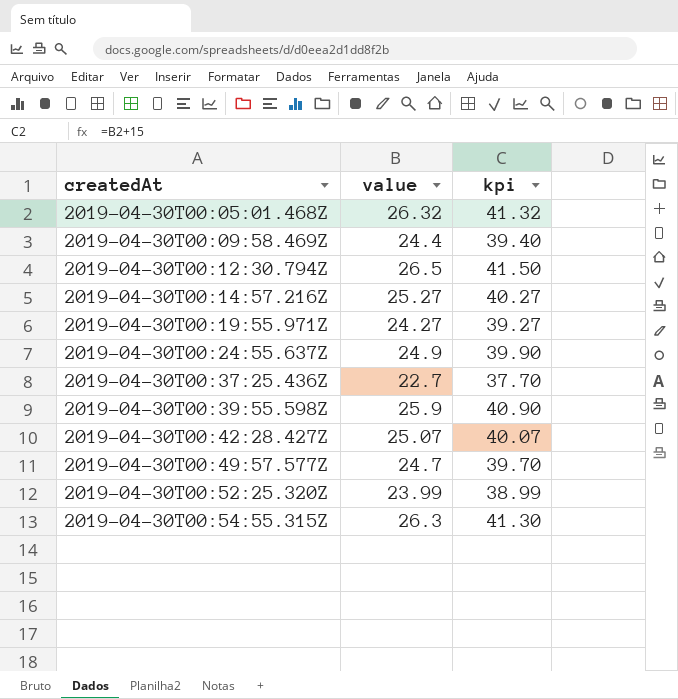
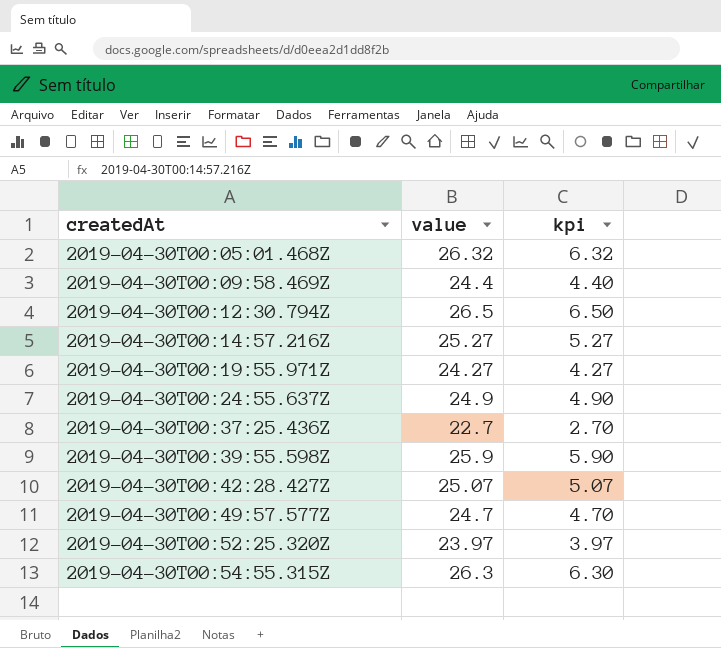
column kpi | formula: [value] + 15 -> [value] - 20
2019-04-30T00:52:25.320Z | value: 23.99 -> 23.97

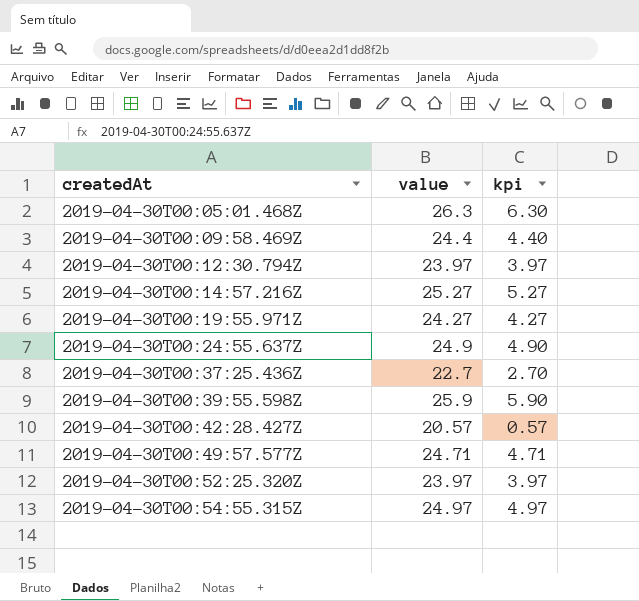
2019-04-30T00:05:01.468Z | value: 26.32 -> 26.3
2019-04-30T00:05:01.468Z | kpi: 6.32 -> 6.30
2019-04-30T00:12:30.794Z | value: 26.5 -> 23.97
2019-04-30T00:12:30.794Z | kpi: 6.50 -> 3.97
2019-04-30T00:42:28.427Z | value: 25.07 -> 20.57
2019-04-30T00:42:28.427Z | kpi: 5.07 -> 0.57
2019-04-30T00:49:57.577Z | value: 24.7 -> 24.71
2019-04-30T00:49:57.577Z | kpi: 4.70 -> 4.71
2019-04-30T00:54:55.315Z | value: 26.3 -> 24.97
2019-04-30T00:54:55.315Z | kpi: 6.30 -> 4.97

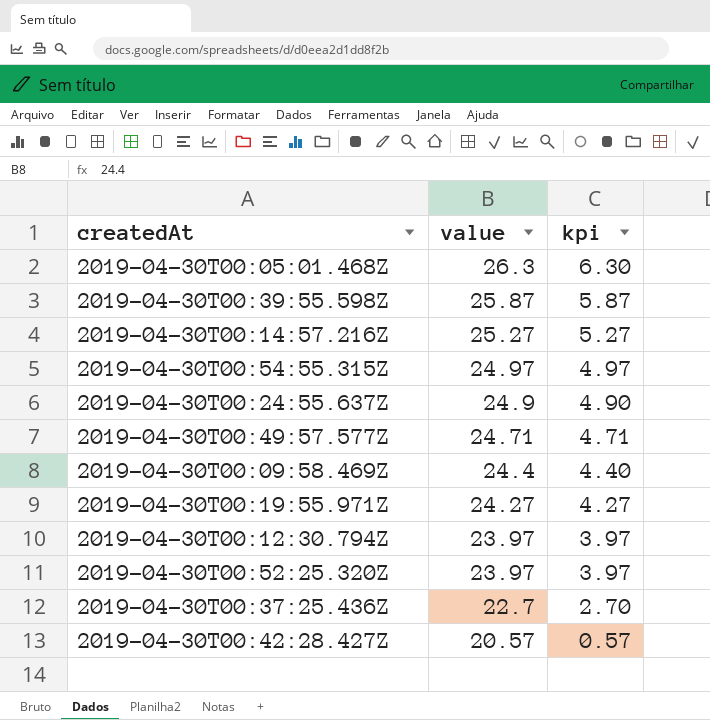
row order: createdAt ascending -> value descending
2019-04-30T00:39:55.598Z | value: 25.9 -> 25.87
2019-04-30T00:39:55.598Z | kpi: 5.90 -> 5.87

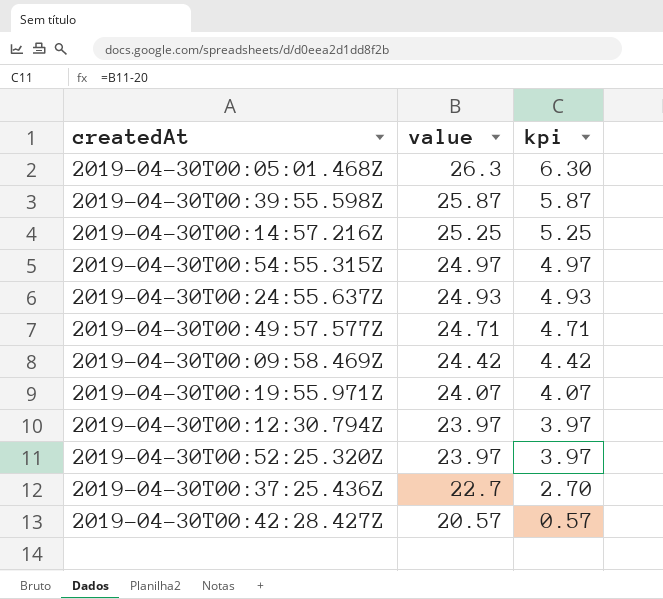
2019-04-30T00:14:57.216Z | value: 25.27 -> 25.25
2019-04-30T00:14:57.216Z | kpi: 5.27 -> 5.25
2019-04-30T00:24:55.637Z | value: 24.9 -> 24.93
2019-04-30T00:24:55.637Z | kpi: 4.90 -> 4.93
2019-04-30T00:09:58.469Z | value: 24.4 -> 24.42
2019-04-30T00:09:58.469Z | kpi: 4.40 -> 4.42
2019-04-30T00:19:55.971Z | value: 24.27 -> 24.07
2019-04-30T00:19:55.971Z | kpi: 4.27 -> 4.07

